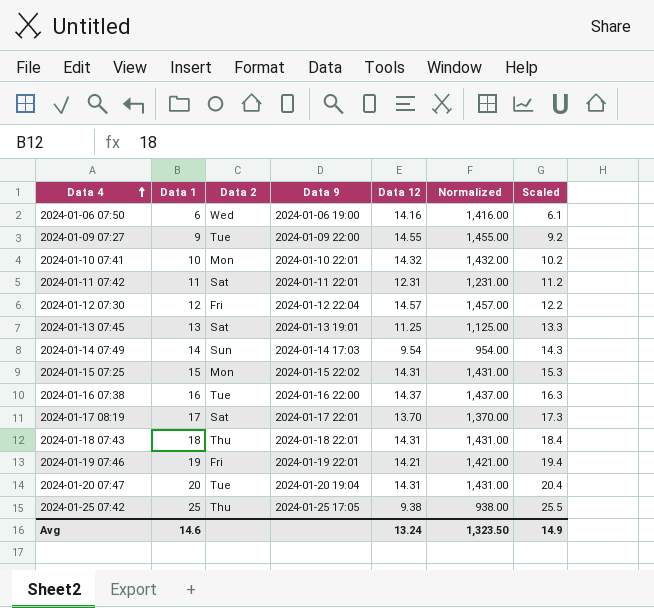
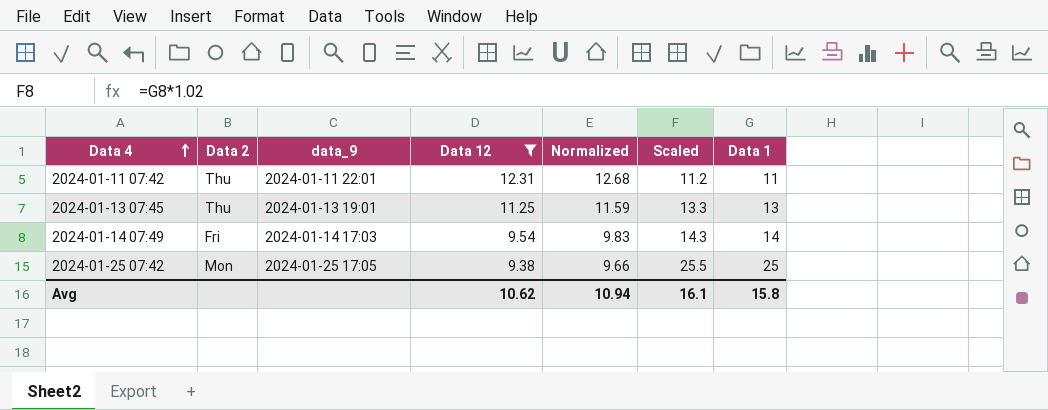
filter: none -> Data 12 <= 12.31
column name: Data 9 -> data_9
column Normalized | formula: [Data 12] * 100 -> [Data 12] * 1.03
column Data 1 | position: 2 -> 7
2024-01-11 07:42 | Data 2: Sat -> Thu
2024-01-13 07:45 | Data 2: Sat -> Thu
2024-01-14 07:49 | Data 2: Sun -> Fri
2024-01-25 07:42 | Data 2: Thu -> Mon
Avg | Data 12: 13.24 -> 10.62
Avg | Normalized: 1,323.50 -> 10.94
Avg | Scaled: 14.9 -> 16.1
Avg | Data 1: 14.6 -> 15.8

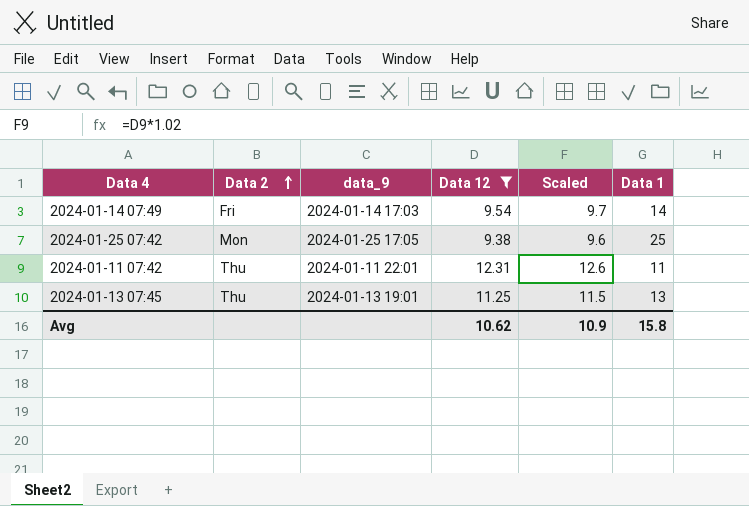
row order: Data 4 ascending -> Data 2 ascending
column Normalized | formula: [Data 12] * 1.03 -> none
column Scaled | formula: [Data 1] * 1.02 -> [Data 12] * 1.02
Avg | Scaled: 16.1 -> 10.9

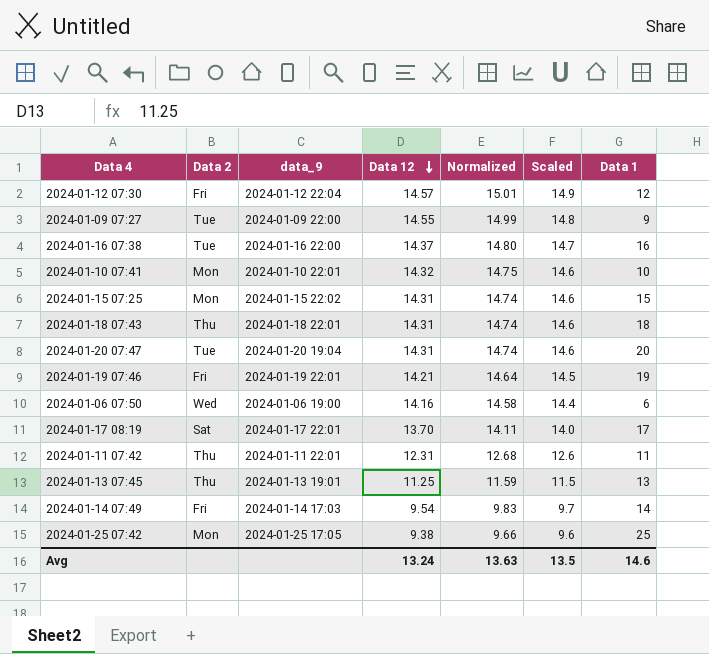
filter: Data 12 <= 12.31 -> none
row order: Data 2 ascending -> Data 12 descending
column Normalized | formula: none -> [Data 12] * 1.03
Avg | Data 12: 10.62 -> 13.24
Avg | Scaled: 10.9 -> 13.5
Avg | Data 1: 15.8 -> 14.6

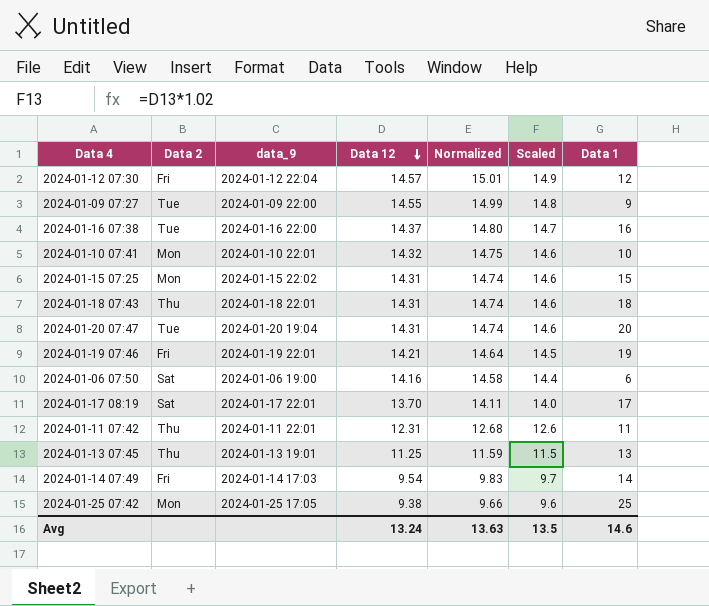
2024-01-06 07:50 | Data 2: Wed -> Sat

